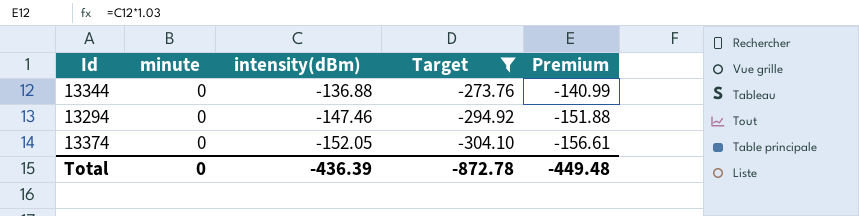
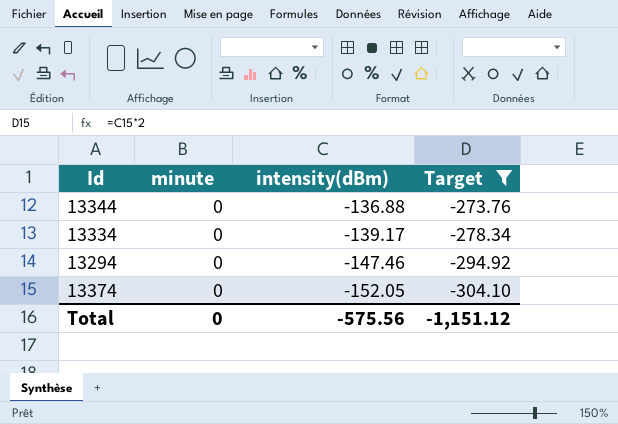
column Premium | formula: [intensity(dBm)] * 1.03 -> none
row 13334: none -> 0 | -139.17 | -278.34
Total | intensity(dBm): -436.39 -> -575.56
Total | Target: -872.78 -> -1,151.12

